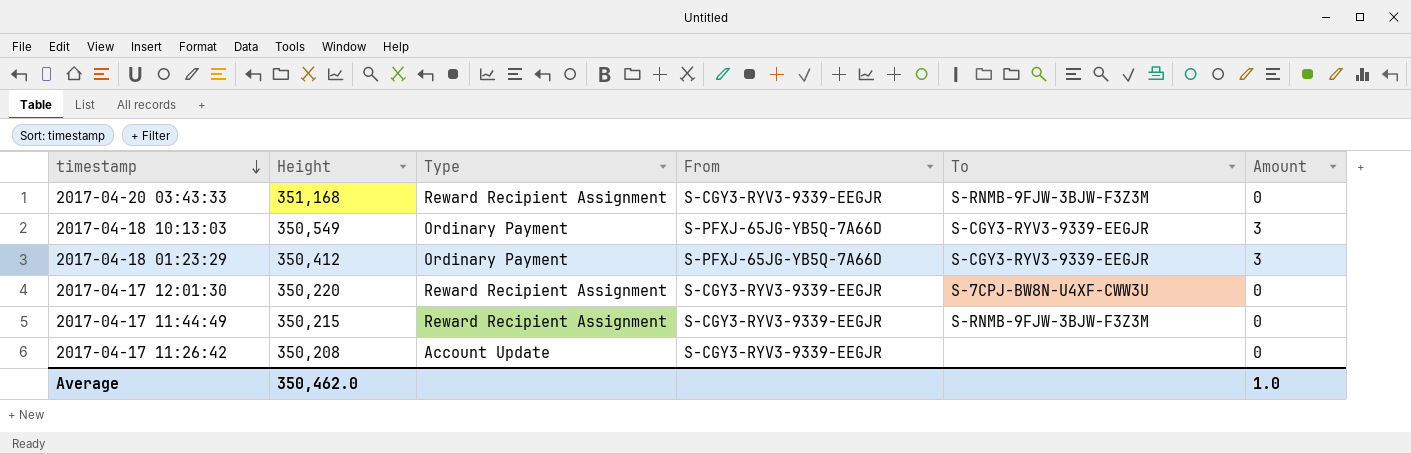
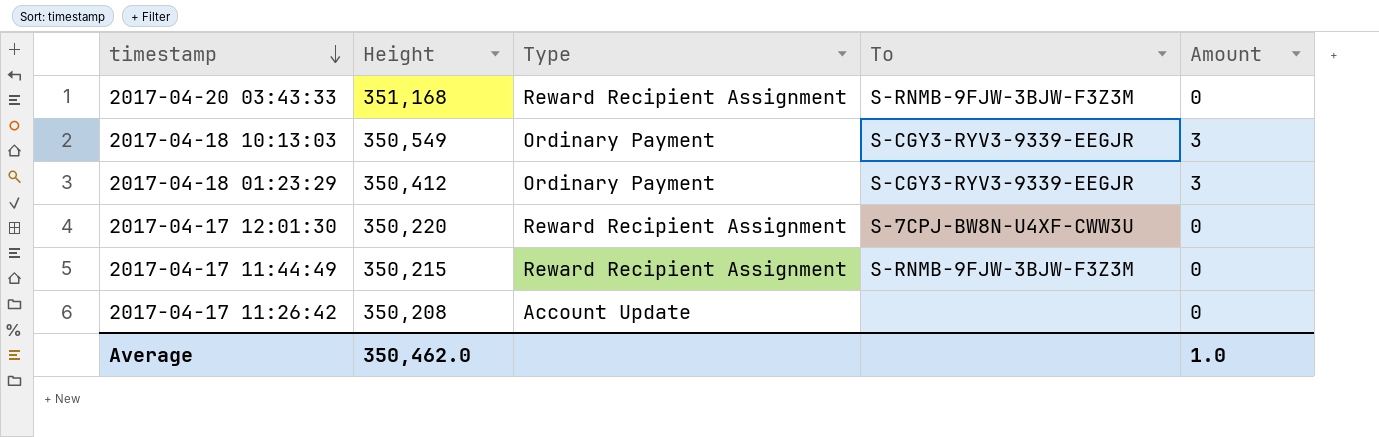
column From | position: 4 -> none

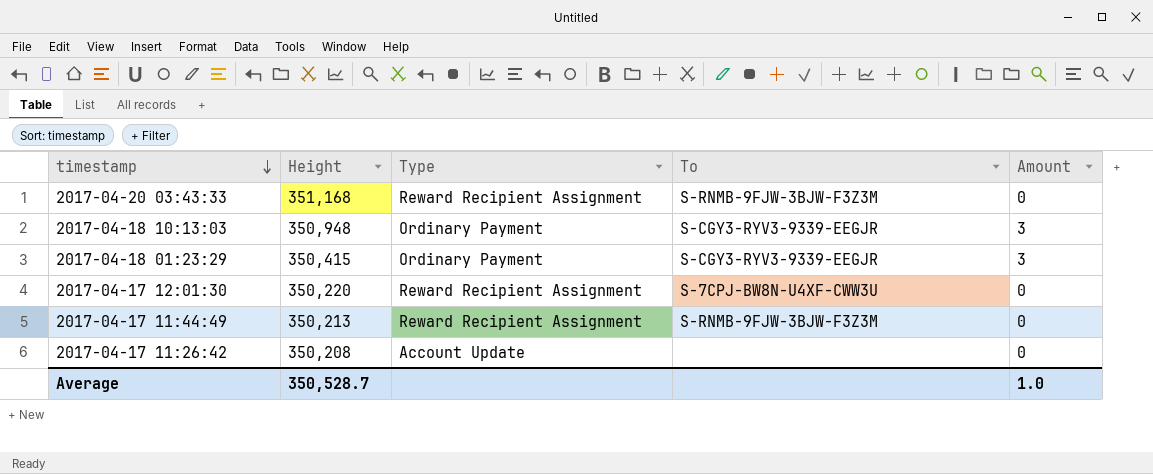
2017-04-18 10:13:03 | Height: 350,549 -> 350,948
2017-04-18 01:23:29 | Height: 350,412 -> 350,415
2017-04-17 11:44:49 | Height: 350,215 -> 350,213
Average | Height: 350,462.0 -> 350,528.7

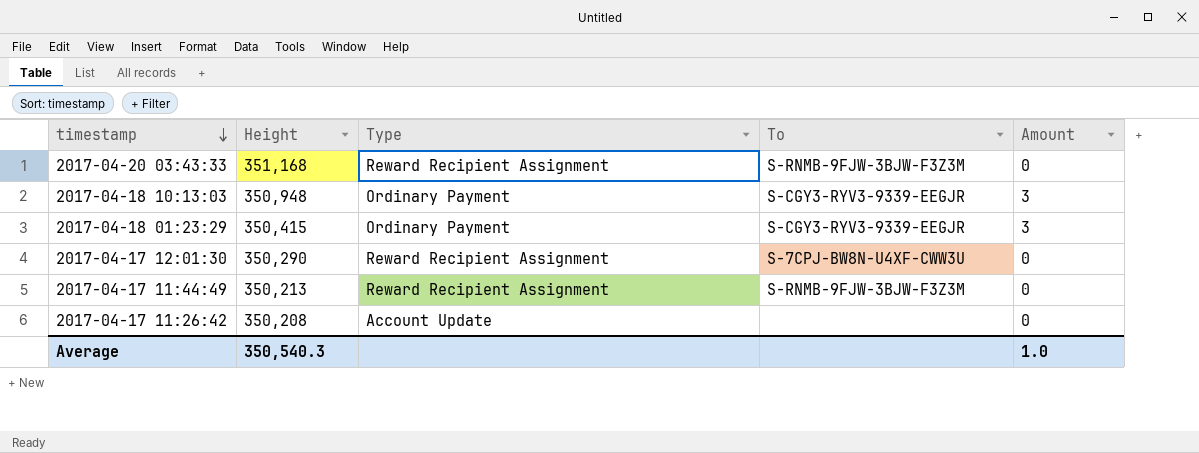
2017-04-17 12:01:30 | Height: 350,220 -> 350,290
Average | Height: 350,528.7 -> 350,540.3

